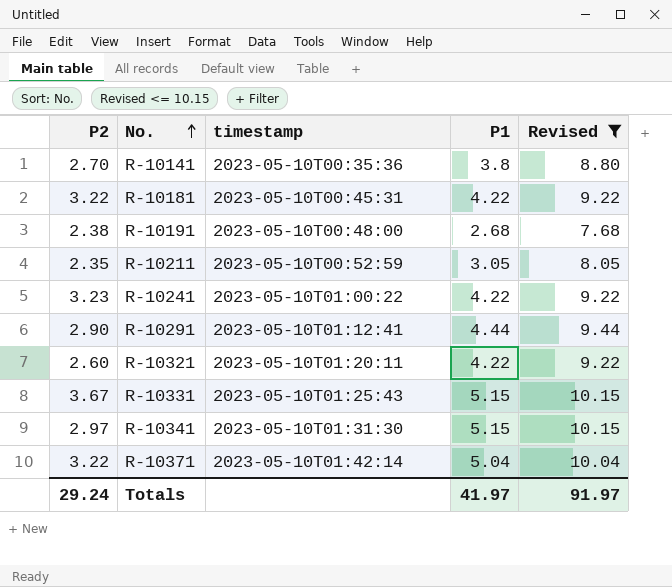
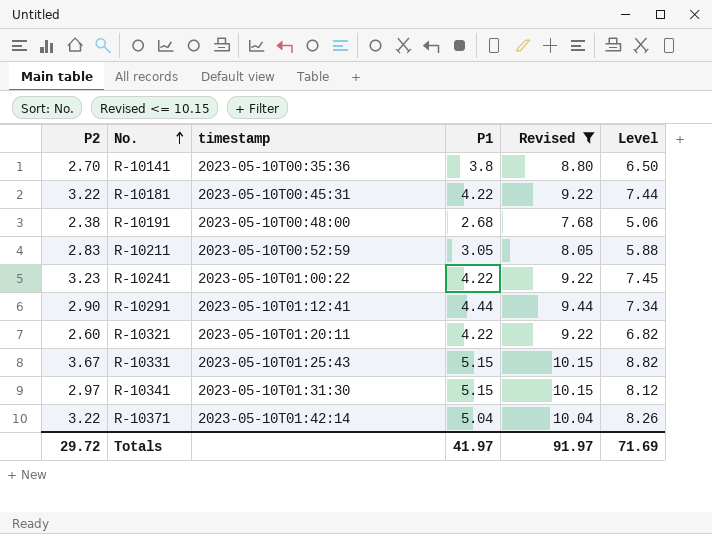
column Level | formula: none -> [P2] + [P1]
R-10211 | P2: 2.35 -> 2.83
Totals | P2: 29.24 -> 29.72

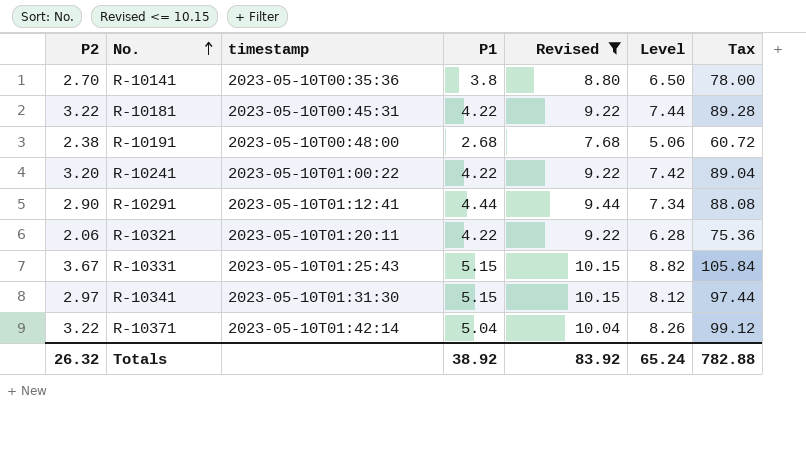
column Tax | formula: none -> [Level] * 12
row R-10211: 2.83 | 2023-05-10T00:52:59 | 3.05 | 8.05 | 5.88 -> none
R-10241 | P2: 3.23 -> 3.20
R-10241 | Level: 7.45 -> 7.42
R-10321 | P2: 2.60 -> 2.06
R-10321 | Level: 6.82 -> 6.28
Totals | P2: 29.72 -> 26.32
Totals | P1: 41.97 -> 38.92
Totals | Revised: 91.97 -> 83.92
Totals | Level: 71.69 -> 65.24

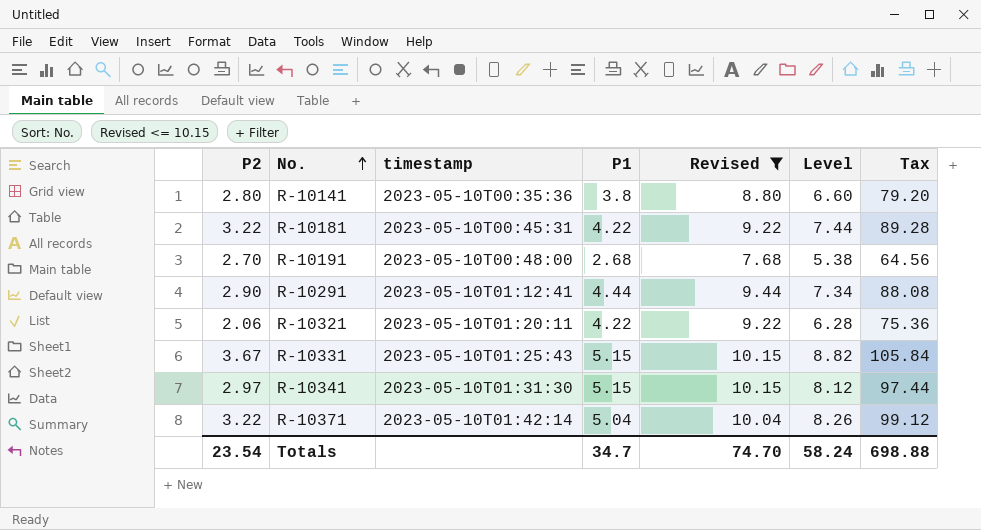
row R-10241: 3.20 | 2023-05-10T01:00:22 | 4.22 | 9.22 | 7.42 | 89.04 -> none
R-10141 | P2: 2.70 -> 2.80
R-10141 | Level: 6.50 -> 6.60
R-10141 | Tax: 78.00 -> 79.20
R-10191 | P2: 2.38 -> 2.70
R-10191 | Level: 5.06 -> 5.38
R-10191 | Tax: 60.72 -> 64.56
Totals | P2: 26.32 -> 23.54
Totals | P1: 38.92 -> 34.7
Totals | Revised: 83.92 -> 74.70
Totals | Level: 65.24 -> 58.24
Totals | Tax: 782.88 -> 698.88

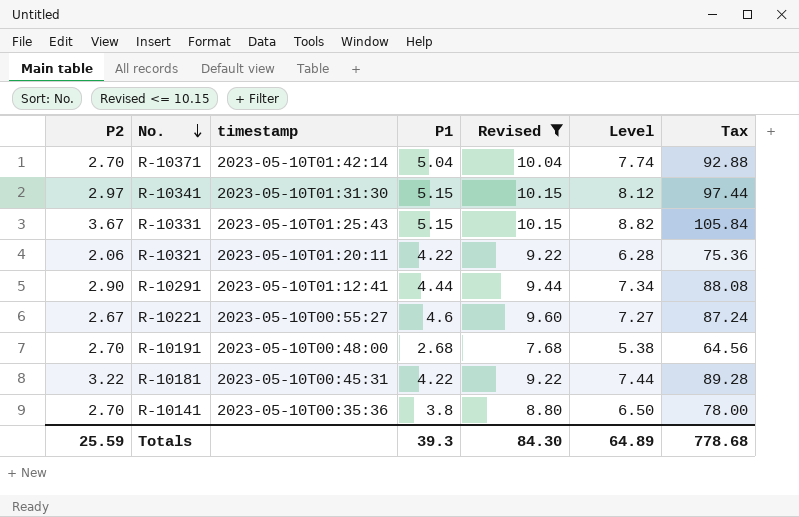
row order: No. ascending -> No. descending
R-10371 | P2: 3.22 -> 2.70
R-10371 | Level: 8.26 -> 7.74
R-10371 | Tax: 99.12 -> 92.88
row R-10221: none -> 2.67 | 2023-05-10T00:55:27 | 4.6 | 9.60 | 7.27 | 87.24
R-10141 | P2: 2.80 -> 2.70
R-10141 | Level: 6.60 -> 6.50
R-10141 | Tax: 79.20 -> 78.00
Totals | P2: 23.54 -> 25.59
Totals | P1: 34.7 -> 39.3
Totals | Revised: 74.70 -> 84.30
Totals | Level: 58.24 -> 64.89
Totals | Tax: 698.88 -> 778.68

